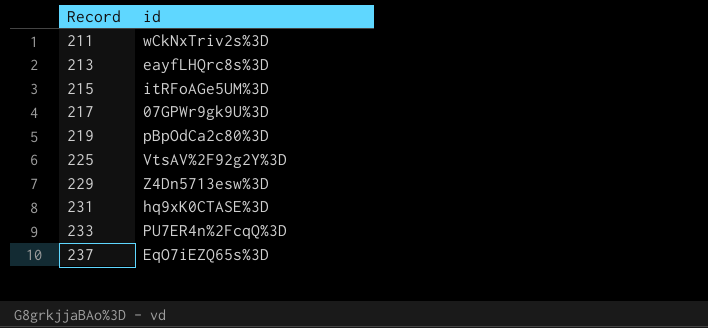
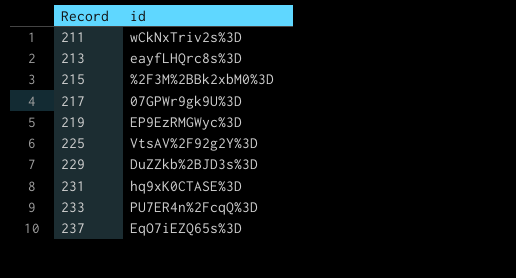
215 | id: itRFoAGe5UM%3D -> %2F3M%2BBk2xbM0%3D
219 | id: pBpOdCa2c80%3D -> EP9EzRMGWyc%3D
229 | id: Z4Dn5713esw%3D -> DuZZkb%2BJD3s%3D

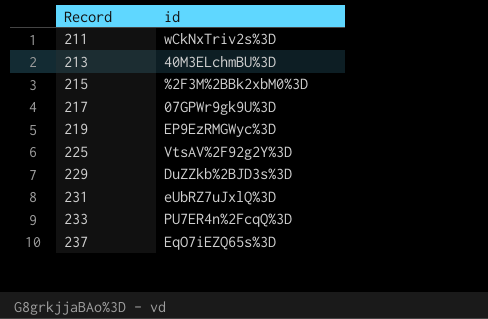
213 | id: eayfLHQrc8s%3D -> 40M3ELchmBU%3D
231 | id: hq9xK0CTASE%3D -> eUbRZ7uJxlQ%3D

